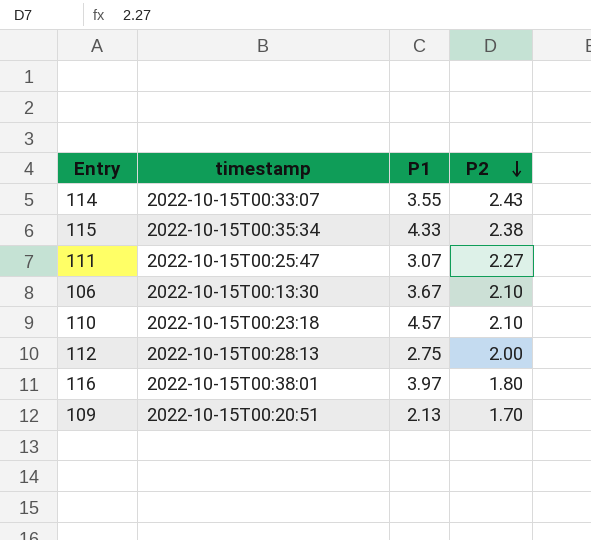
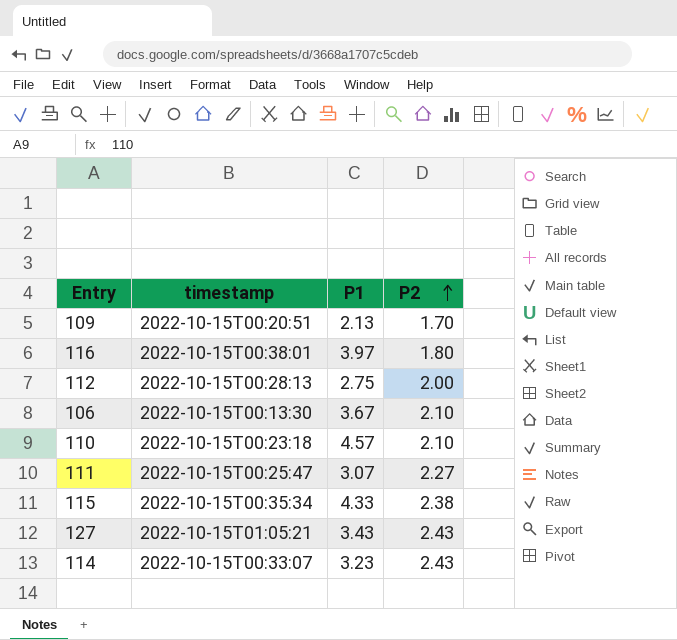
row order: P2 descending -> P2 ascending
row 127: none -> 2022-10-15T01:05:21 | 3.43 | 2.43
114 | P1: 3.55 -> 3.23

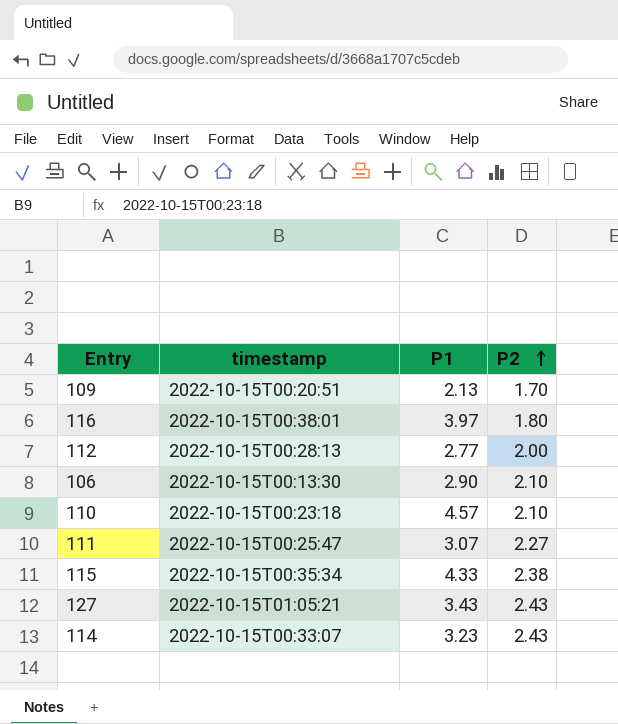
112 | P1: 2.75 -> 2.77
106 | P1: 3.67 -> 2.90

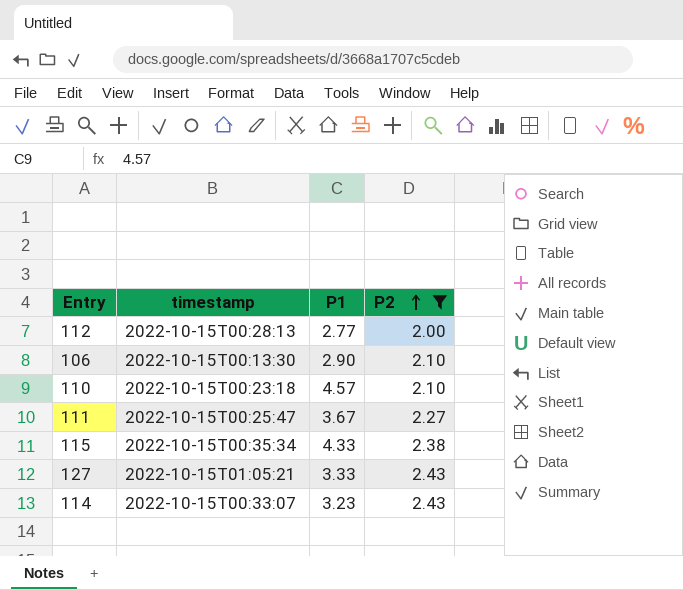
filter: none -> P2 >= 2.00
111 | P1: 3.07 -> 3.67
127 | P1: 3.43 -> 3.33

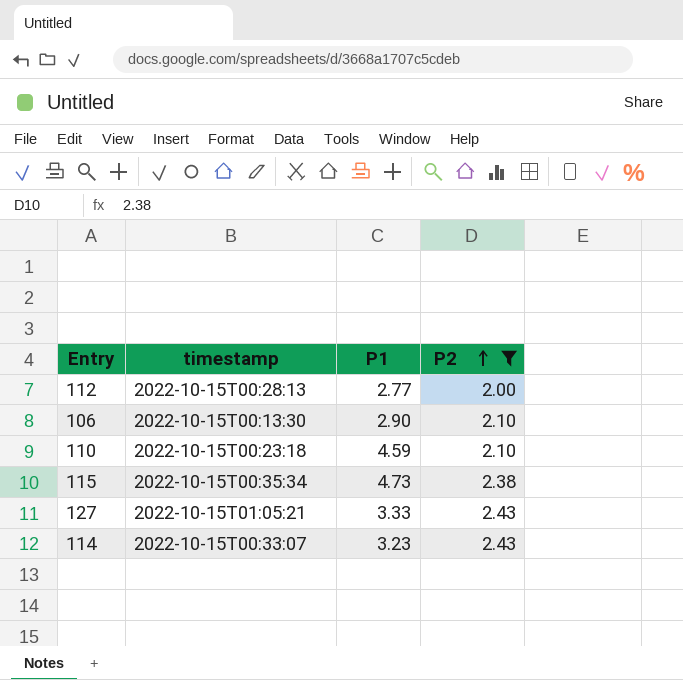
row 111: 2022-10-15T00:25:47 | 3.67 | 2.27 -> none
110 | P1: 4.57 -> 4.59
115 | P1: 4.33 -> 4.73

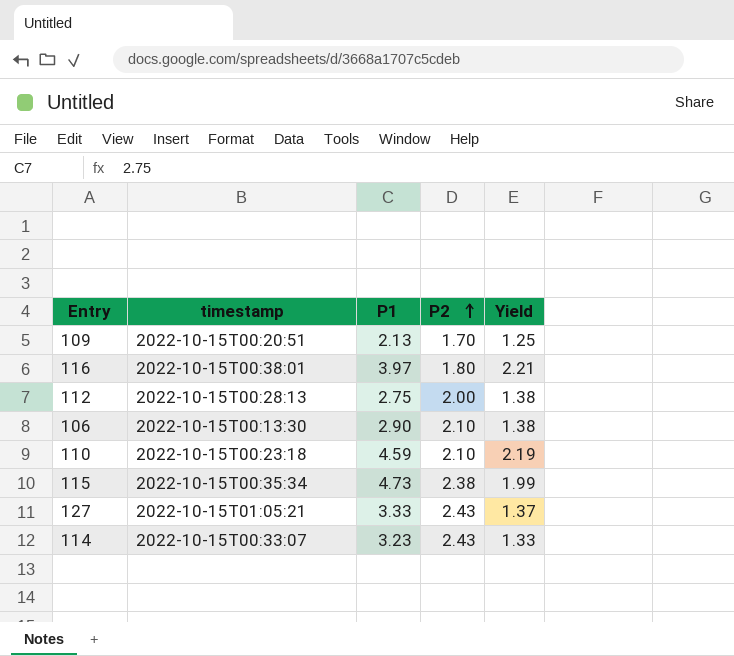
filter: P2 >= 2.00 -> none
column Yield | formula: none -> [P1] / [P2]
112 | P1: 2.77 -> 2.75

